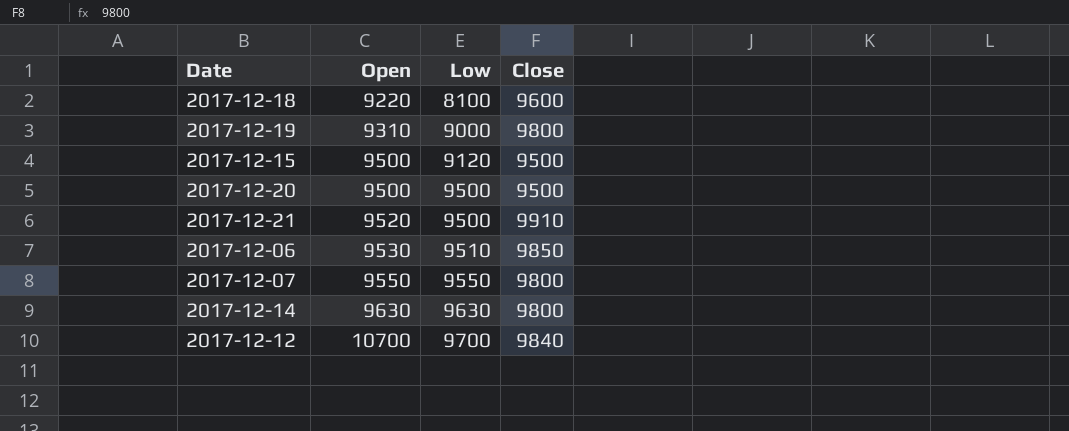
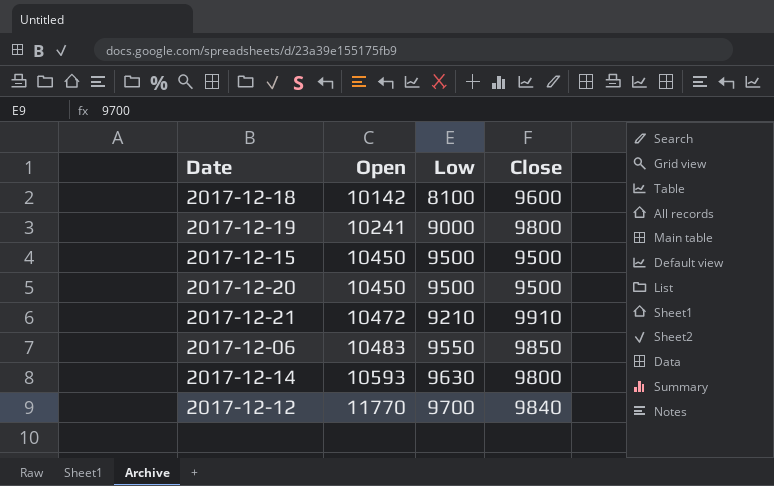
row 2017-12-07: 9550 | 9550 | 9800 -> none
2017-12-18 | Open: 9220 -> 10142
2017-12-19 | Open: 9310 -> 10241
2017-12-15 | Open: 9500 -> 10450
2017-12-15 | Low: 9120 -> 9500
2017-12-20 | Open: 9500 -> 10450
2017-12-21 | Open: 9520 -> 10472
2017-12-21 | Low: 9500 -> 9210
2017-12-06 | Open: 9530 -> 10483
2017-12-06 | Low: 9510 -> 9550
2017-12-14 | Open: 9630 -> 10593
2017-12-12 | Open: 10700 -> 11770

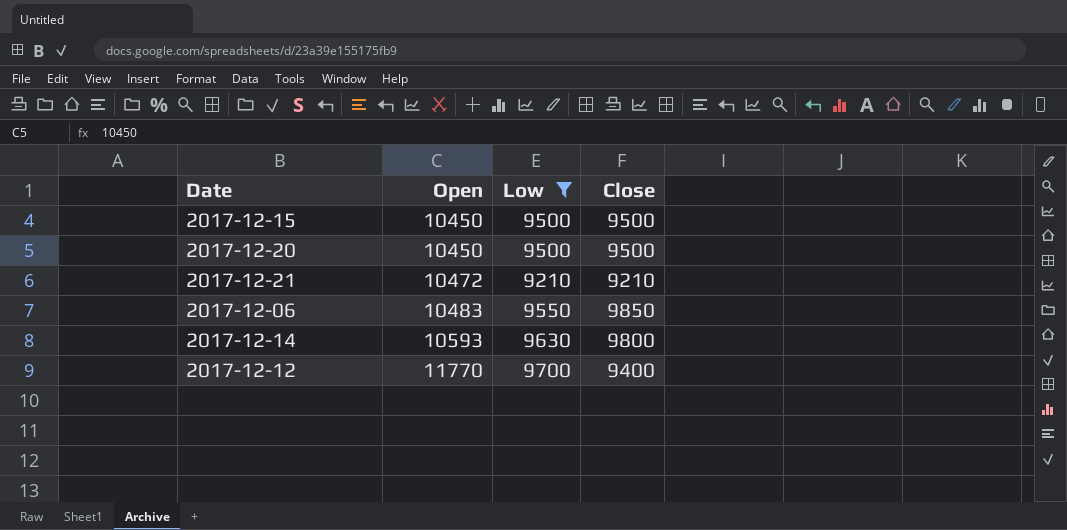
filter: none -> Low >= 9210
2017-12-21 | Close: 9910 -> 9210
2017-12-12 | Close: 9840 -> 9400

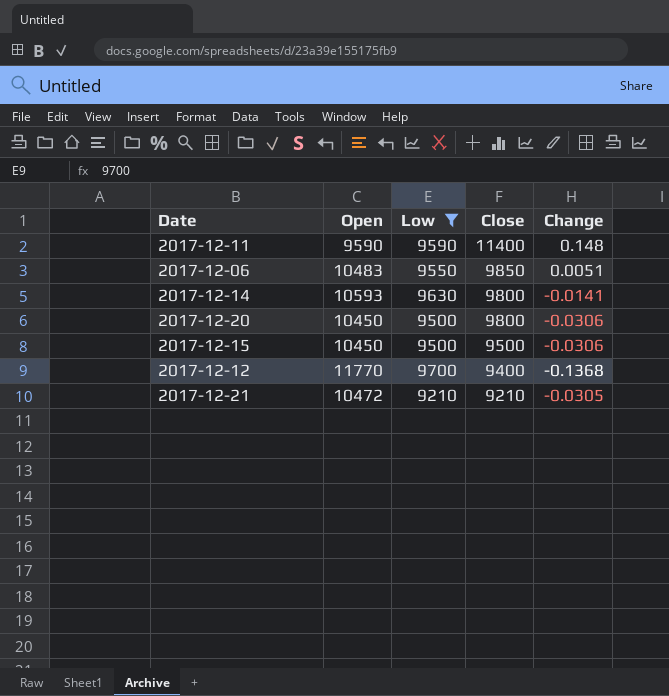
row order: Open ascending -> Close descending
column Change | position: none -> 5
row 2017-12-11: none -> 9590 | 9590 | 11400 | 0.148
2017-12-20 | Close: 9500 -> 9800

